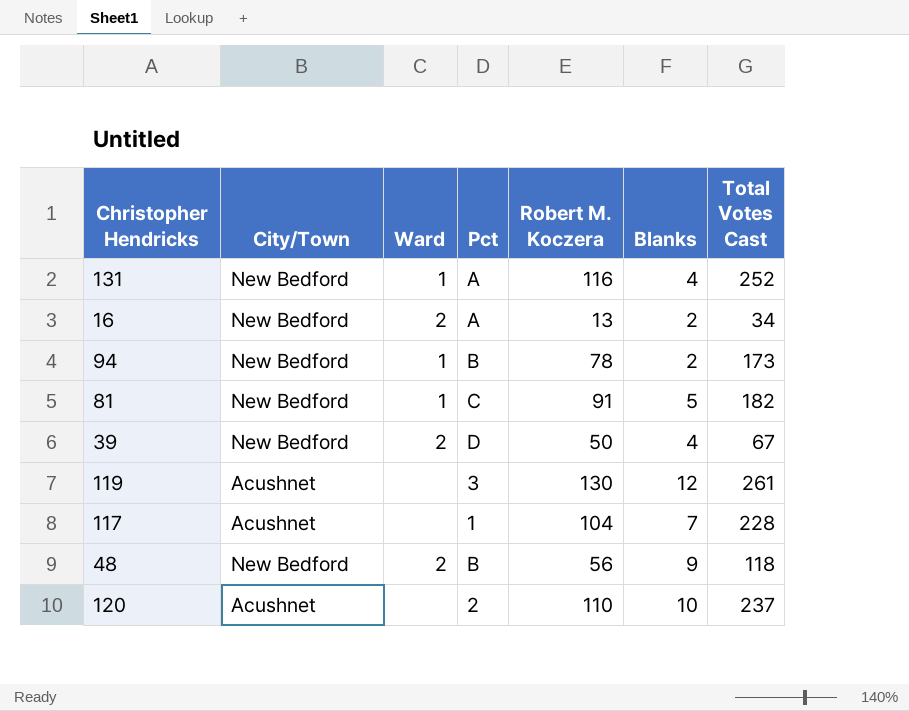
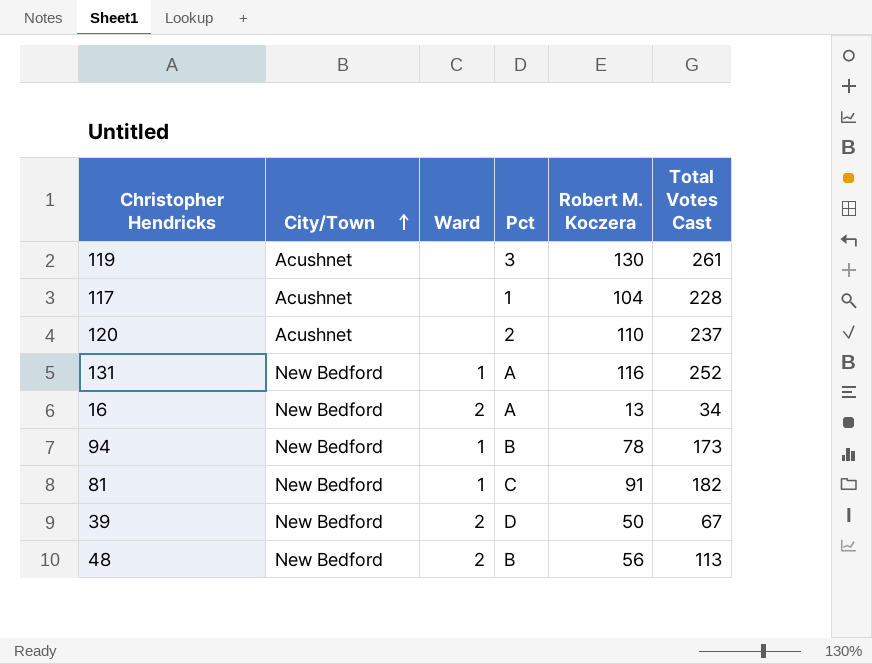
row order: none -> City/Town ascending
column Blanks | position: 6 -> none
48 | Total Votes Cast: 118 -> 113

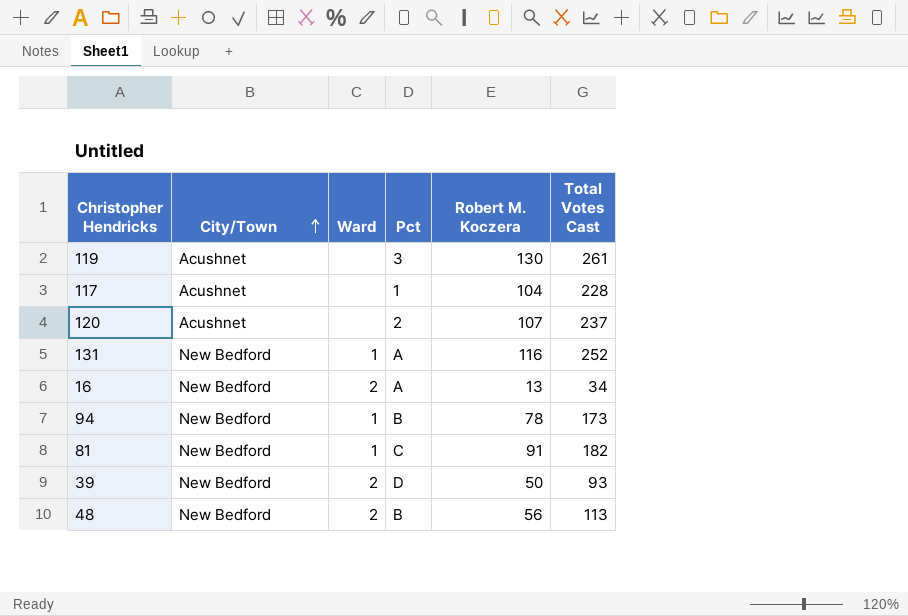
120 | Robert M. Koczera: 110 -> 107
39 | Total Votes Cast: 67 -> 93

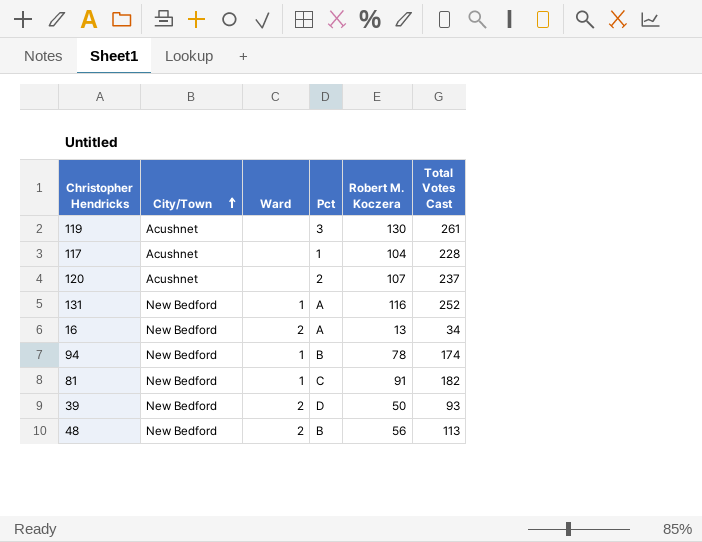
94 | Total Votes Cast: 173 -> 174

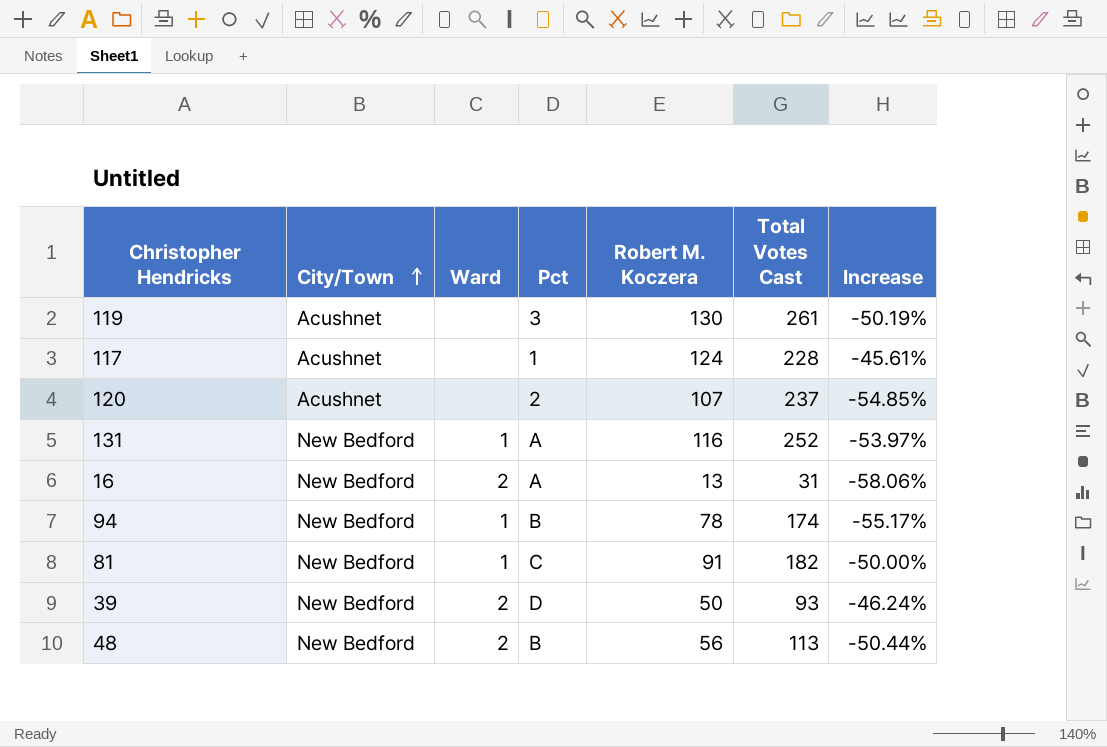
column Increase | formula: none -> ([Robert M. Koczera] - [Total Votes Cast]) / [Total Votes Cast]
117 | Robert M. Koczera: 104 -> 124
16 | Total Votes Cast: 34 -> 31

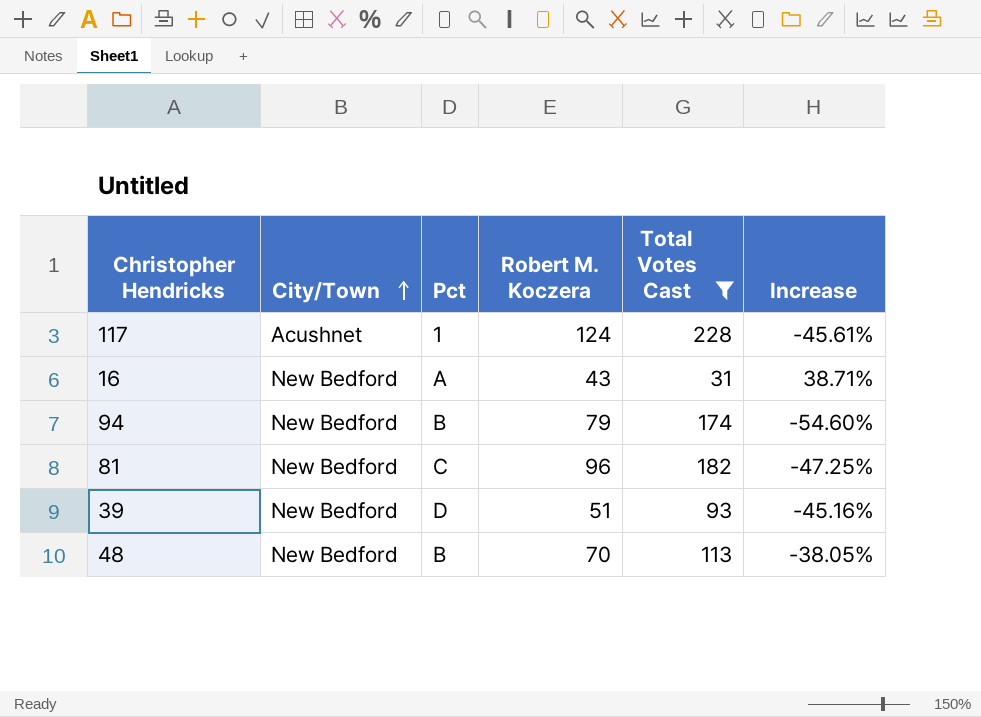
filter: none -> Total Votes Cast <= 228
column Ward | position: 3 -> none
16 | Robert M. Koczera: 13 -> 43
16 | Increase: -58.06% -> 38.71%
94 | Robert M. Koczera: 78 -> 79
94 | Increase: -55.17% -> -54.60%
81 | Robert M. Koczera: 91 -> 96
81 | Increase: -50.00% -> -47.25%
39 | Robert M. Koczera: 50 -> 51
39 | Increase: -46.24% -> -45.16%
48 | Robert M. Koczera: 56 -> 70
48 | Increase: -50.44% -> -38.05%

